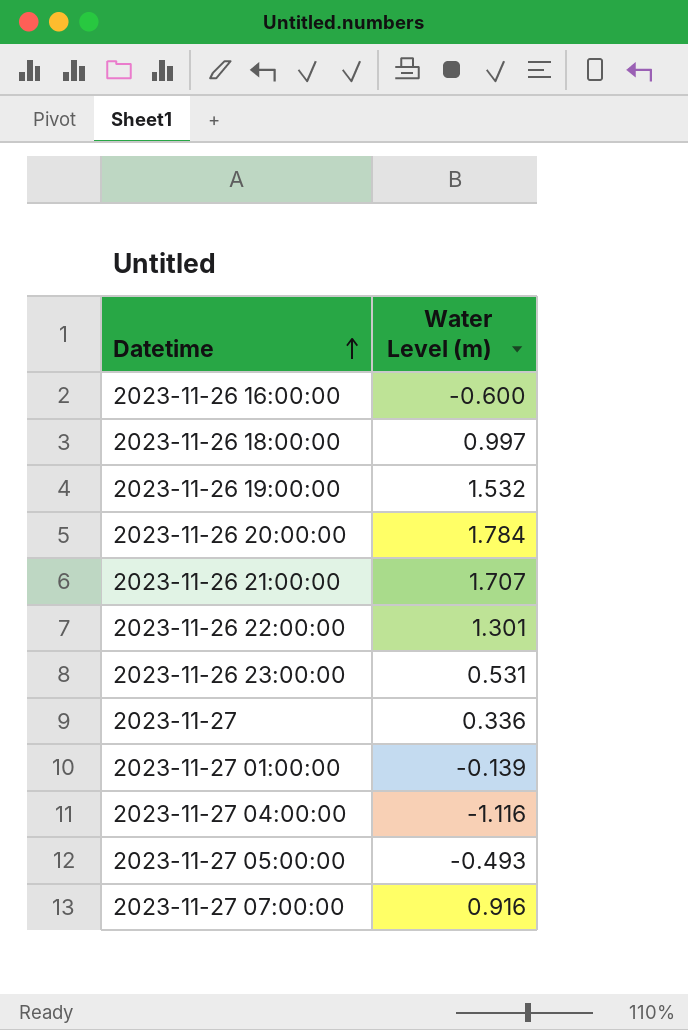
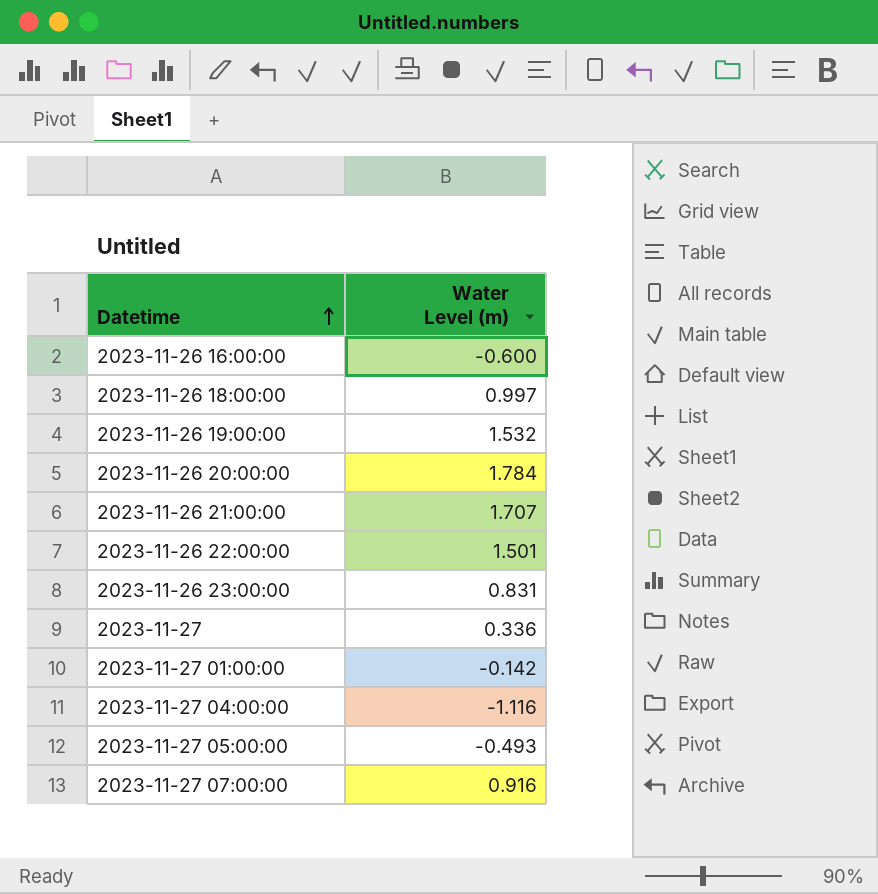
2023-11-26 22:00:00 | Water Level (m): 1.301 -> 1.501
2023-11-26 23:00:00 | Water Level (m): 0.531 -> 0.831
2023-11-27 01:00:00 | Water Level (m): -0.139 -> -0.142

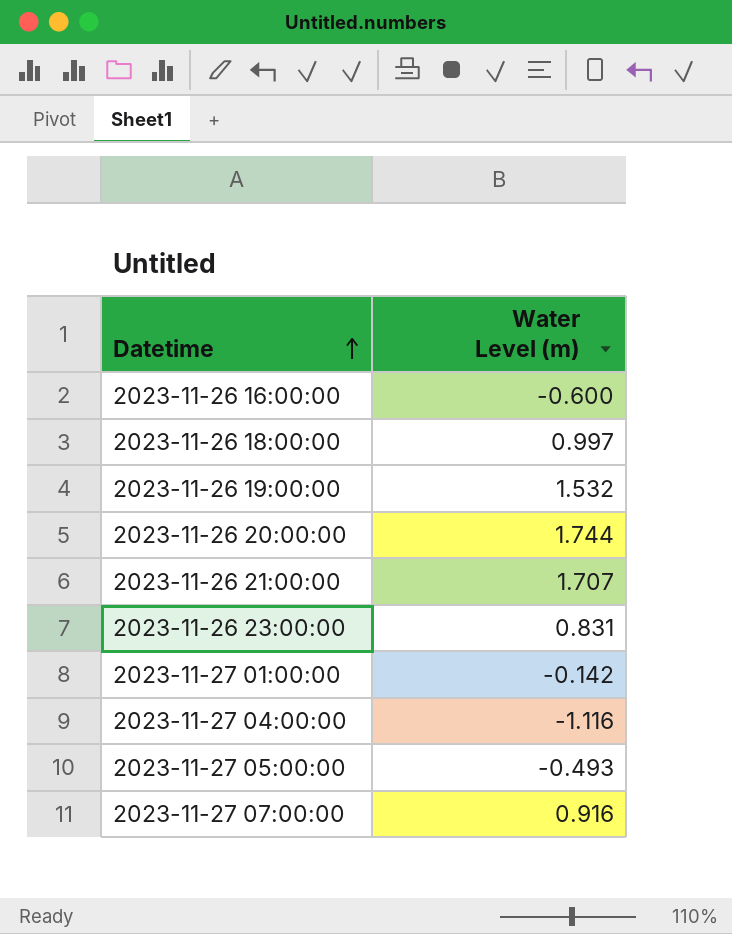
row 2023-11-26 22:00:00: 1.501 -> none
row 2023-11-27: 0.336 -> none
2023-11-26 20:00:00 | Water Level (m): 1.784 -> 1.744

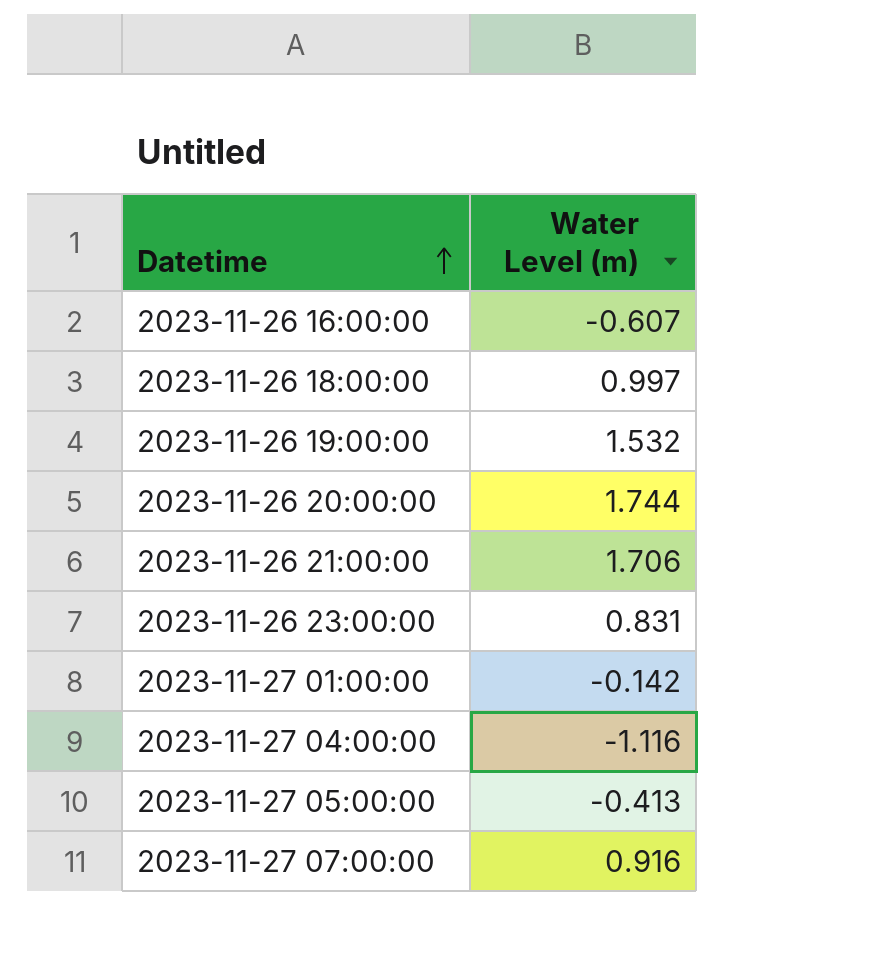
2023-11-26 16:00:00 | Water Level (m): -0.600 -> -0.607
2023-11-26 21:00:00 | Water Level (m): 1.707 -> 1.706
2023-11-27 05:00:00 | Water Level (m): -0.493 -> -0.413

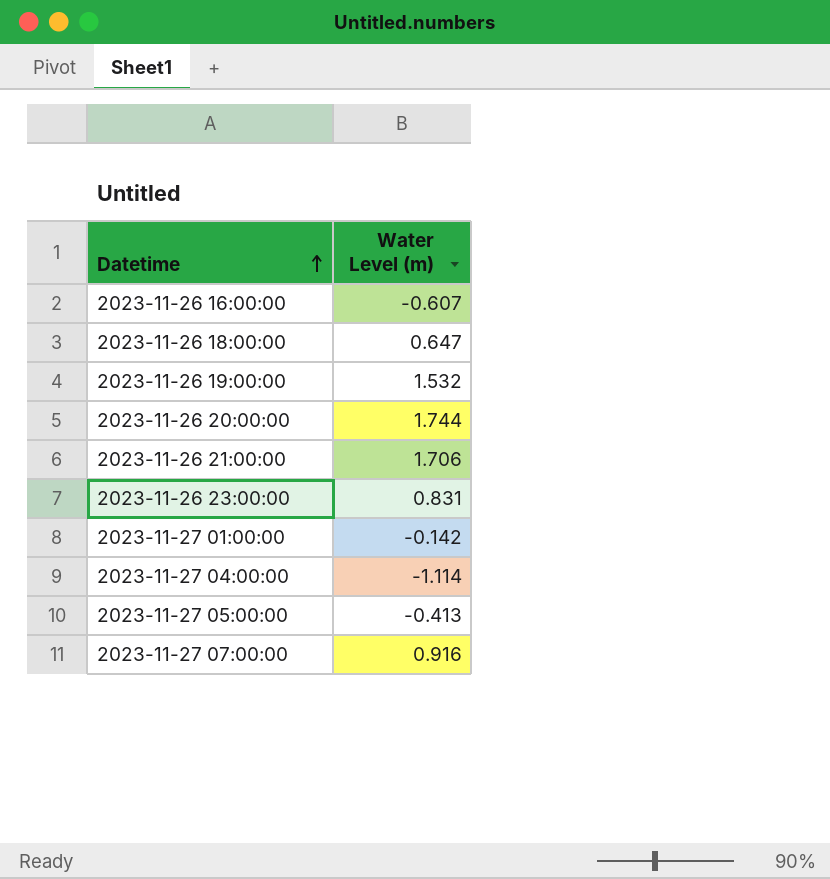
2023-11-26 18:00:00 | Water Level (m): 0.997 -> 0.647
2023-11-27 04:00:00 | Water Level (m): -1.116 -> -1.114

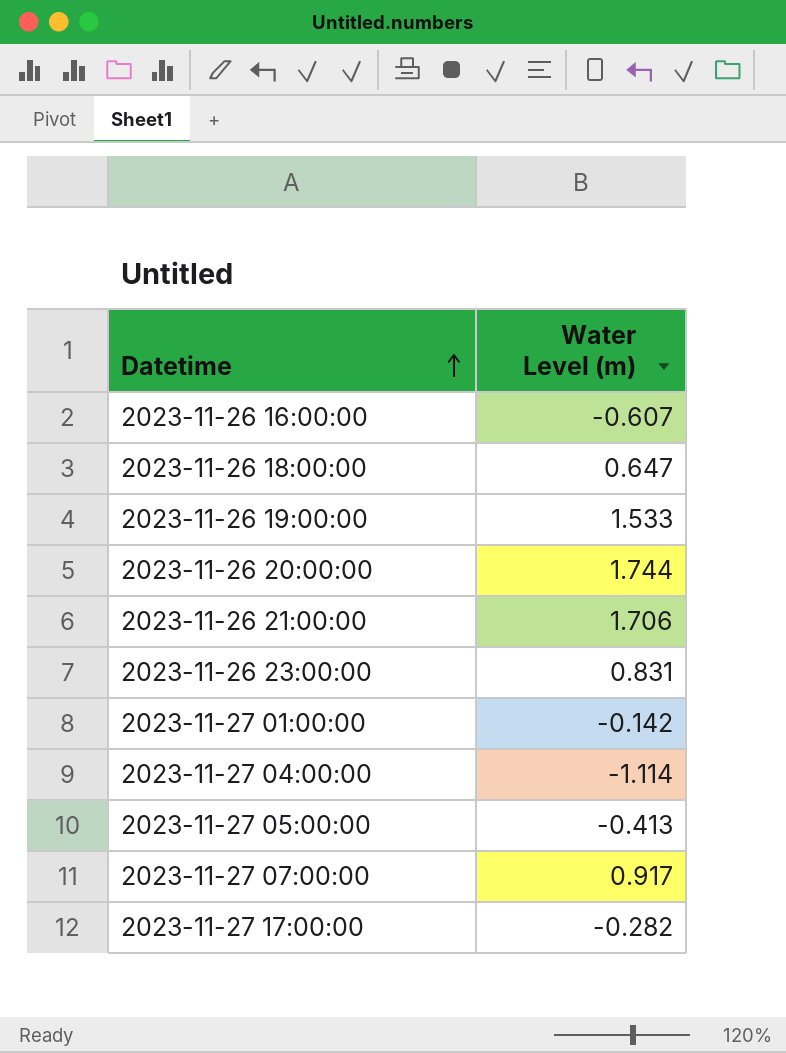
2023-11-26 19:00:00 | Water Level (m): 1.532 -> 1.533
2023-11-27 07:00:00 | Water Level (m): 0.916 -> 0.917
row 2023-11-27 17:00:00: none -> -0.282

